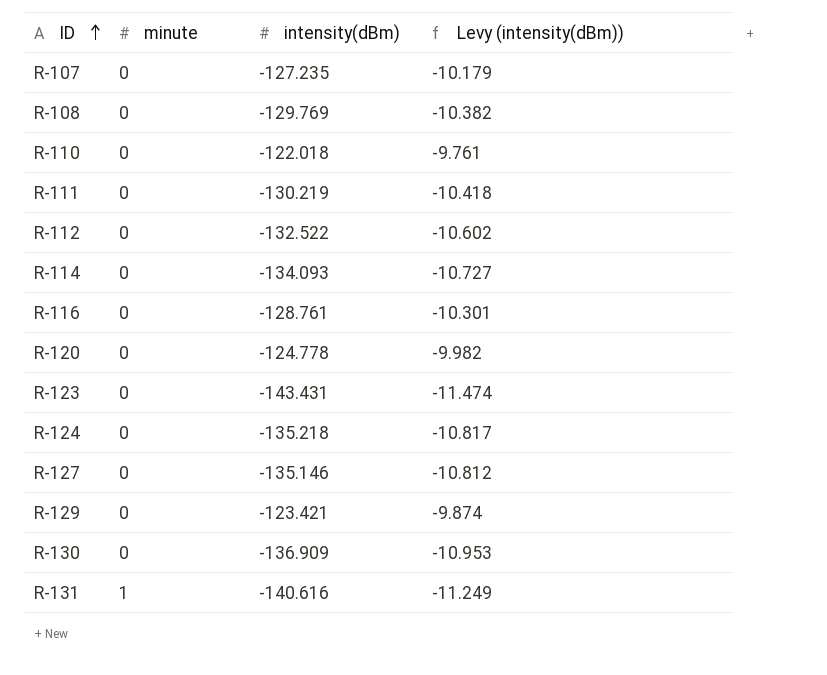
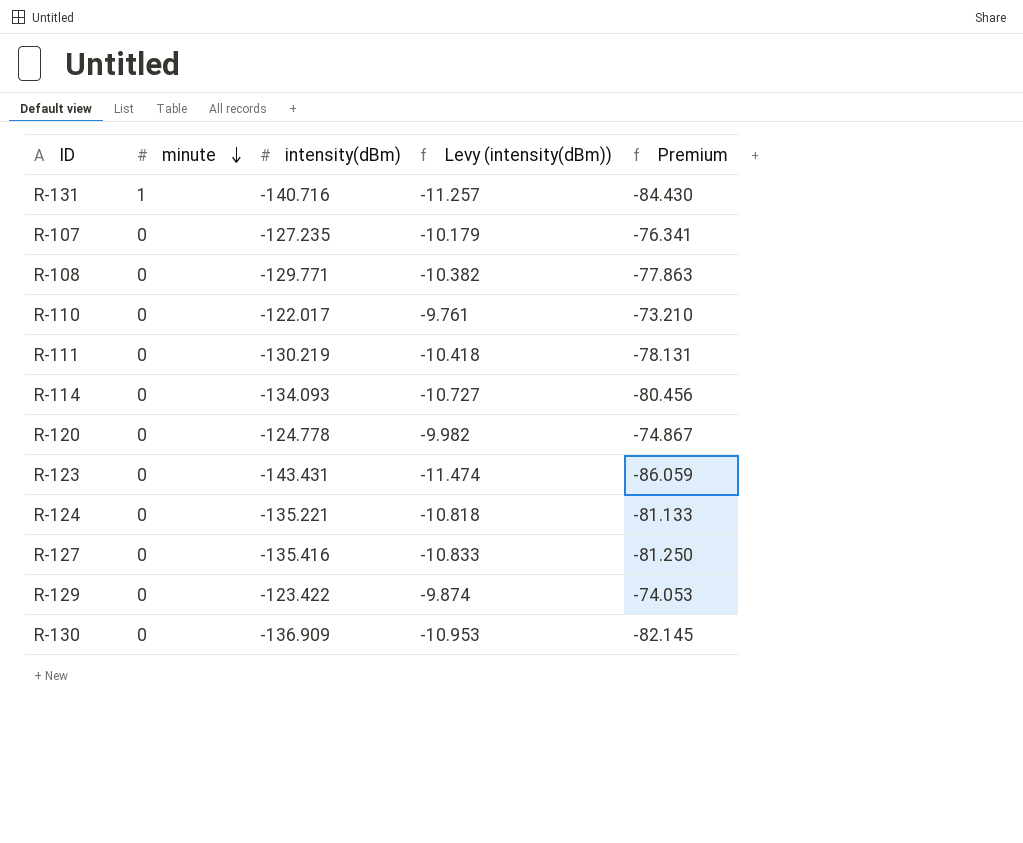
row order: ID ascending -> minute descending
column Premium | formula: none -> [intensity(dBm)] * 0.6
row R-112: 0 | -132.522 | -10.602 -> none
row R-116: 0 | -128.761 | -10.301 -> none
R-131 | intensity(dBm): -140.616 -> -140.716
R-131 | Levy (intensity(dBm)): -11.249 -> -11.257
R-108 | intensity(dBm): -129.769 -> -129.771
R-110 | intensity(dBm): -122.018 -> -122.017
R-124 | intensity(dBm): -135.218 -> -135.221
R-124 | Levy (intensity(dBm)): -10.817 -> -10.818
R-127 | intensity(dBm): -135.146 -> -135.416
R-127 | Levy (intensity(dBm)): -10.812 -> -10.833
R-129 | intensity(dBm): -123.421 -> -123.422

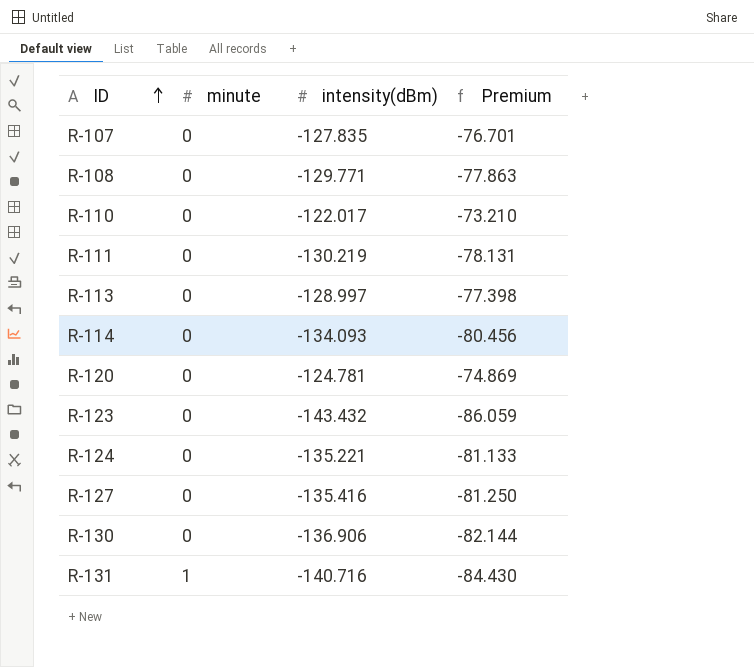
row order: minute descending -> ID ascending
column Levy (intensity(dBm)) | formula: [intensity(dBm)] * 0.08 -> none
row R-129: 0 | -123.422 | -9.874 | -74.053 -> none
R-107 | intensity(dBm): -127.235 -> -127.835
R-107 | Premium: -76.341 -> -76.701
row R-113: none -> 0 | -128.997 | -77.398
R-120 | intensity(dBm): -124.778 -> -124.781
R-120 | Premium: -74.867 -> -74.869
R-123 | intensity(dBm): -143.431 -> -143.432
R-130 | intensity(dBm): -136.909 -> -136.906
R-130 | Premium: -82.145 -> -82.144

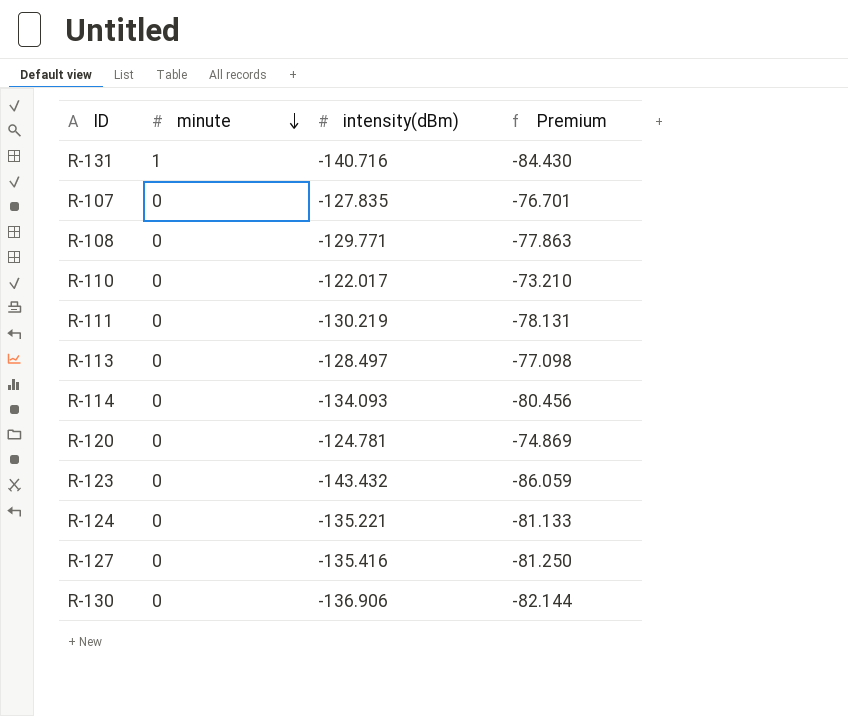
row order: ID ascending -> minute descending
R-113 | intensity(dBm): -128.997 -> -128.497
R-113 | Premium: -77.398 -> -77.098

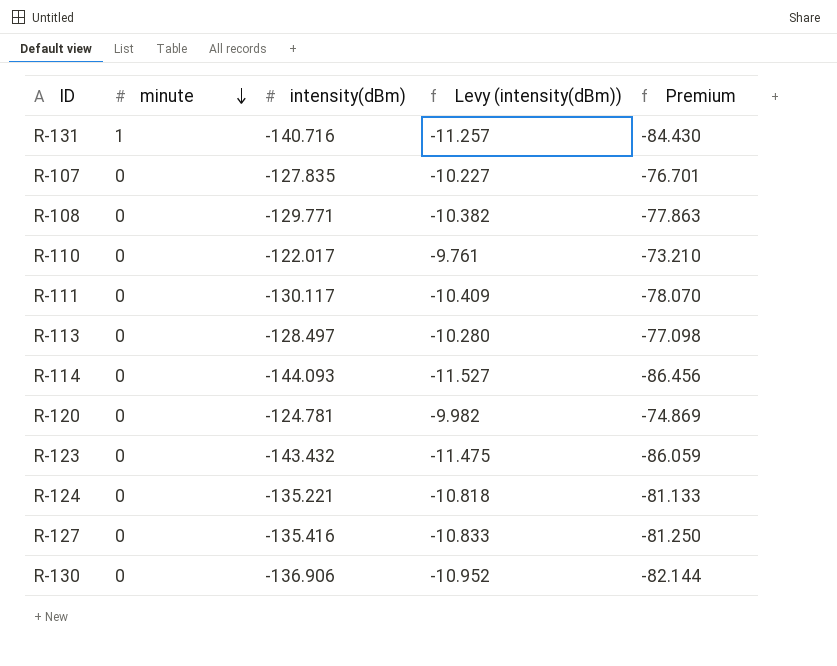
column Levy (intensity(dBm)) | formula: none -> [intensity(dBm)] * 0.08
R-111 | intensity(dBm): -130.219 -> -130.117
R-111 | Premium: -78.131 -> -78.070
R-114 | intensity(dBm): -134.093 -> -144.093
R-114 | Premium: -80.456 -> -86.456

